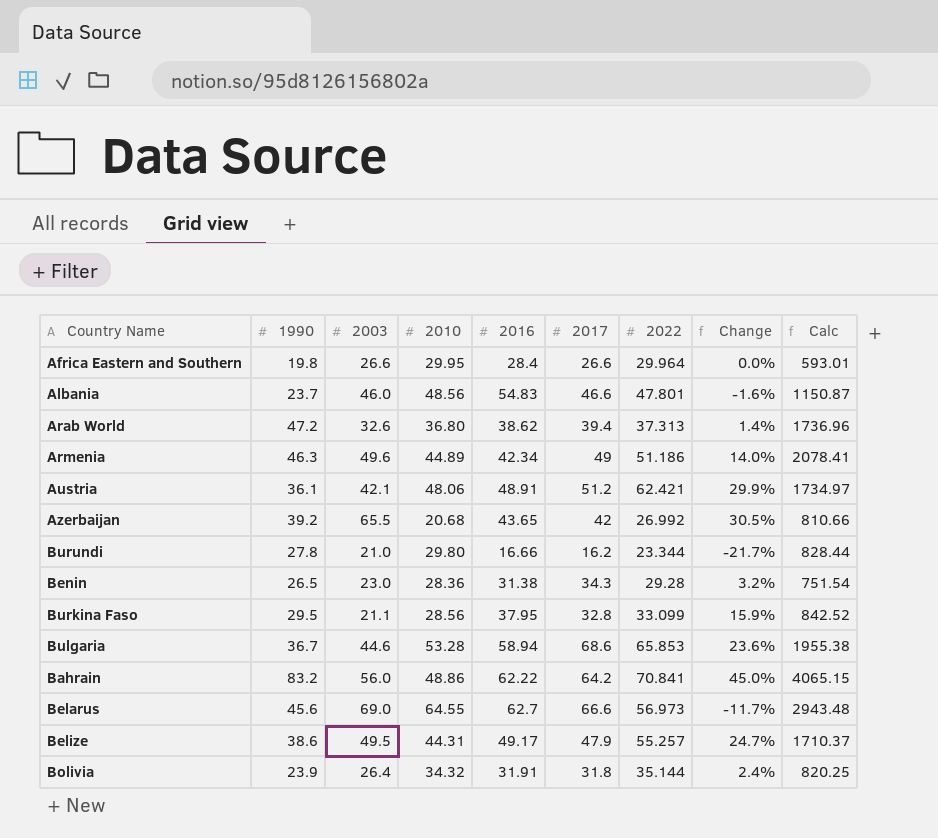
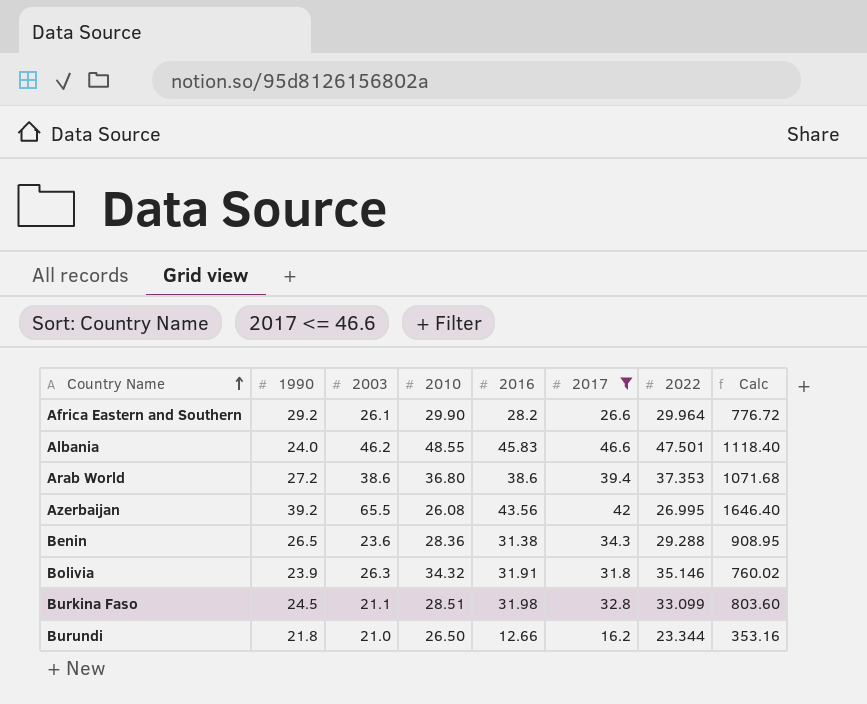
filter: none -> 2017 <= 46.6
row order: none -> Country Name ascending
column Change | formula: ([2022] - [2010]) / [2010] -> none
column Calc | formula: [1990] * [2010] -> [1990] * [2017]
Africa Eastern and Southern | 1990: 19.8 -> 29.2
Africa Eastern and Southern | 2003: 26.6 -> 26.1
Africa Eastern and Southern | 2010: 29.95 -> 29.90
Africa Eastern and Southern | 2016: 28.4 -> 28.2
Albania | 1990: 23.7 -> 24.0
Albania | 2003: 46.0 -> 46.2
Albania | 2010: 48.56 -> 48.55
Albania | 2016: 54.83 -> 45.83
Albania | 2022: 47.801 -> 47.501
Arab World | 1990: 47.2 -> 27.2
Arab World | 2003: 32.6 -> 38.6
Arab World | 2016: 38.62 -> 38.6
Arab World | 2022: 37.313 -> 37.353
Azerbaijan | 2010: 20.68 -> 26.08
Azerbaijan | 2016: 43.65 -> 43.56
Azerbaijan | 2022: 26.992 -> 26.995
Benin | 2003: 23.0 -> 23.6
Benin | 2022: 29.28 -> 29.288
Bolivia | 2003: 26.4 -> 26.3
Bolivia | 2022: 35.144 -> 35.146
Burkina Faso | 1990: 29.5 -> 24.5
Burkina Faso | 2010: 28.56 -> 28.51
Burkina Faso | 2016: 37.95 -> 31.98
Burundi | 1990: 27.8 -> 21.8
Burundi | 2010: 29.80 -> 26.50
Burundi | 2016: 16.66 -> 12.66

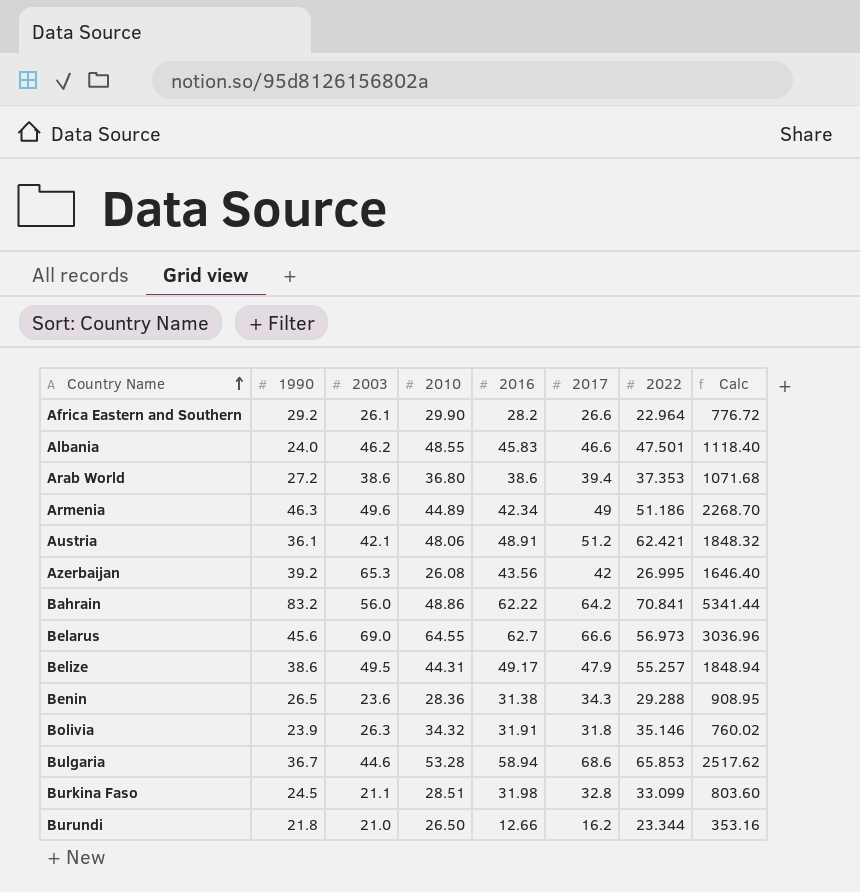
filter: 2017 <= 46.6 -> none
Africa Eastern and Southern | 2022: 29.964 -> 22.964
Azerbaijan | 2003: 65.5 -> 65.3

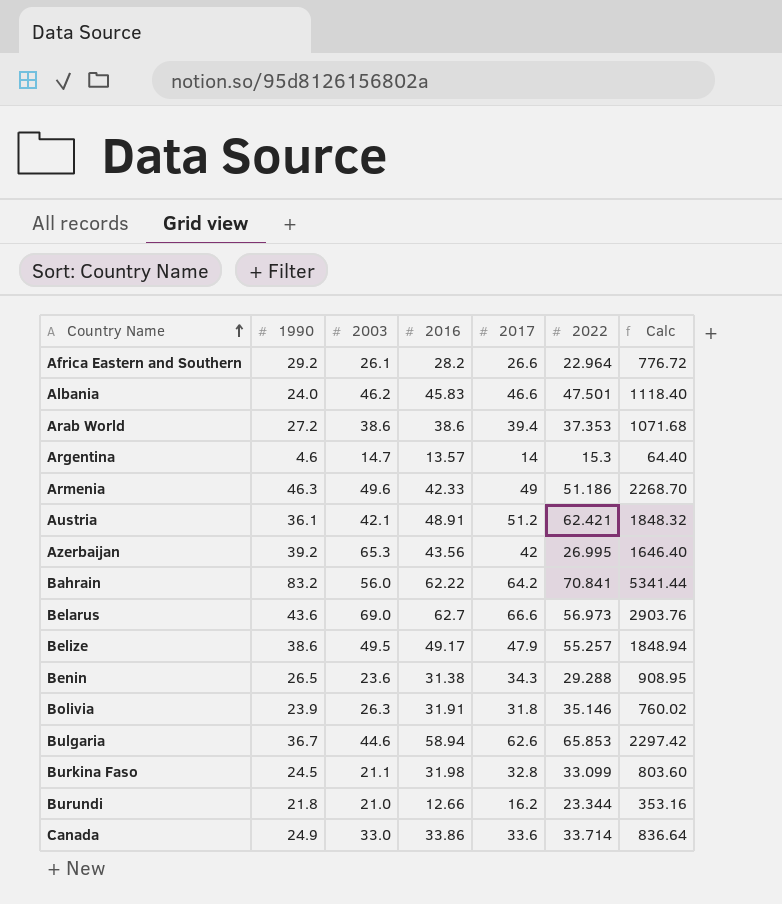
column 2010 | position: 4 -> none
row Argentina: none -> 4.6 | 14.7 | 13.57 | 14 | 15.3 | 64.40
Armenia | 2016: 42.34 -> 42.33
Belarus | 1990: 45.6 -> 43.6
Belarus | Calc: 3036.96 -> 2903.76
Bulgaria | 2017: 68.6 -> 62.6
Bulgaria | Calc: 2517.62 -> 2297.42
row Canada: none -> 24.9 | 33.0 | 33.86 | 33.6 | 33.714 | 836.64

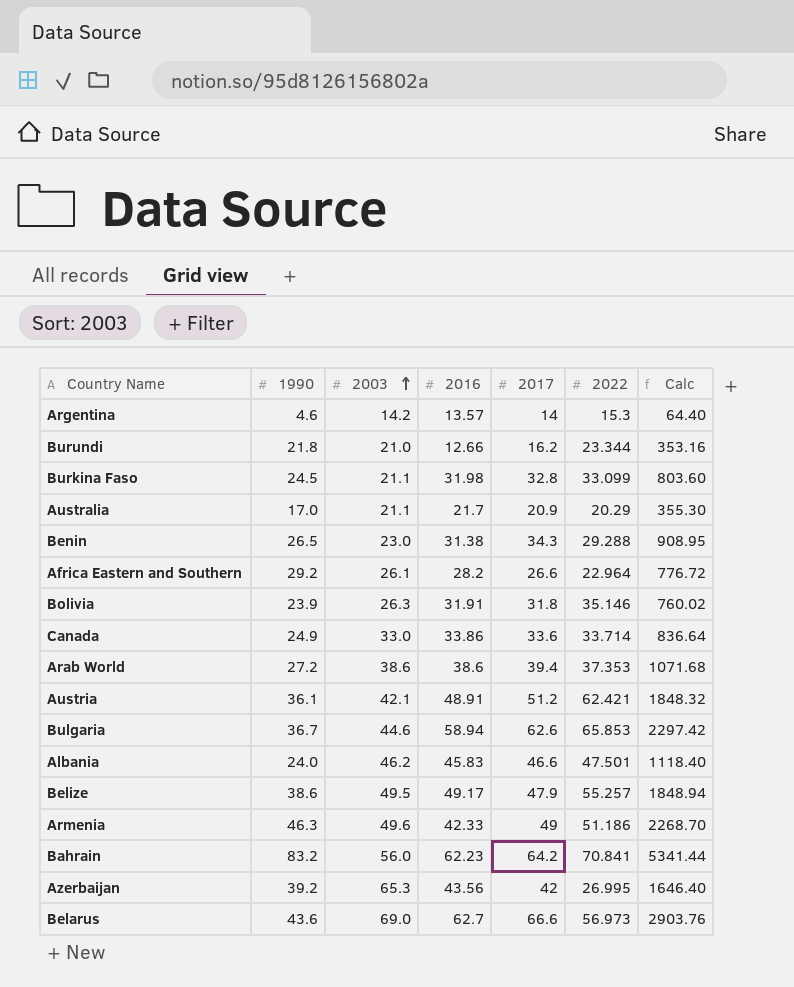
row order: Country Name ascending -> 2003 ascending
Argentina | 2003: 14.7 -> 14.2
row Australia: none -> 17.0 | 21.1 | 21.7 | 20.9 | 20.29 | 355.30
Benin | 2003: 23.6 -> 23.0
Bahrain | 2016: 62.22 -> 62.23

